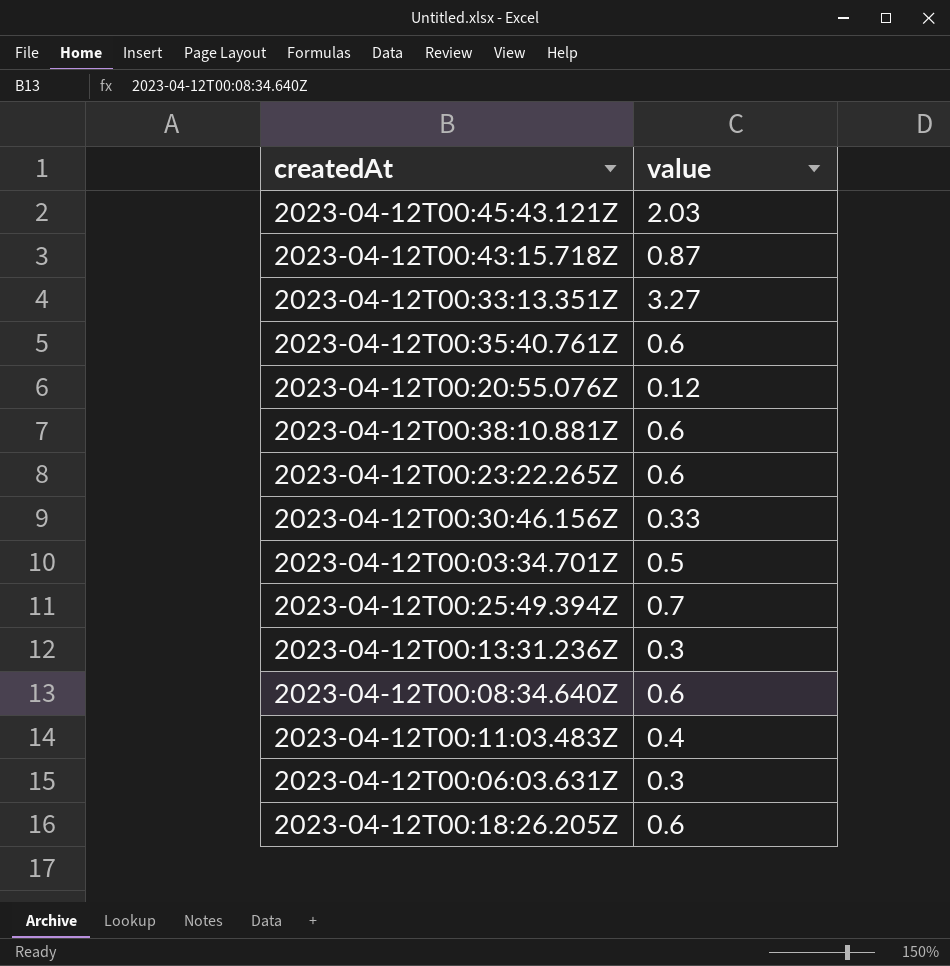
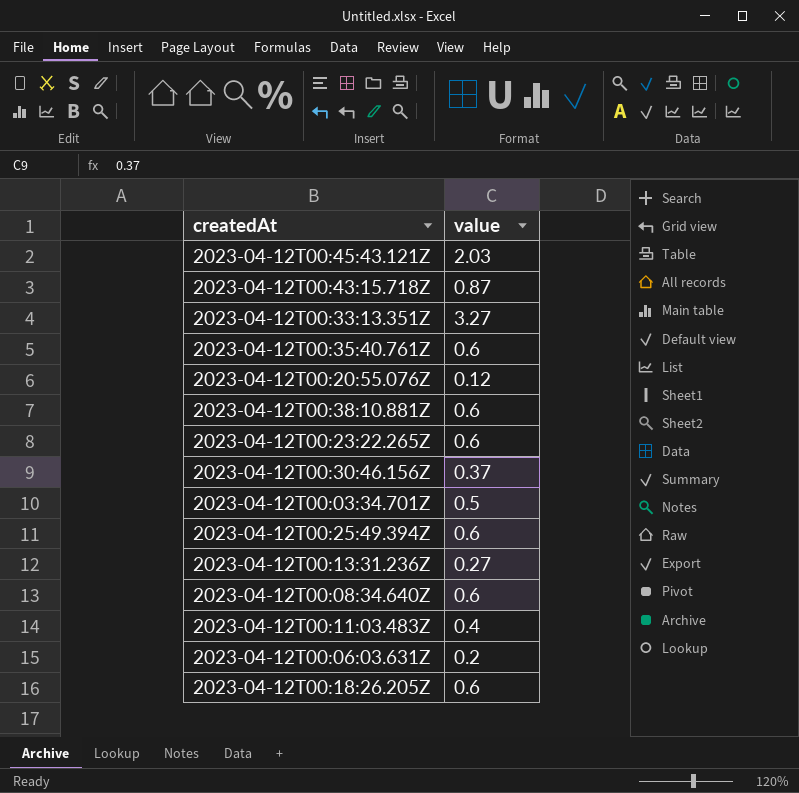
2023-04-12T00:30:46.156Z | value: 0.33 -> 0.37
2023-04-12T00:25:49.394Z | value: 0.7 -> 0.6
2023-04-12T00:13:31.236Z | value: 0.3 -> 0.27
2023-04-12T00:06:03.631Z | value: 0.3 -> 0.2

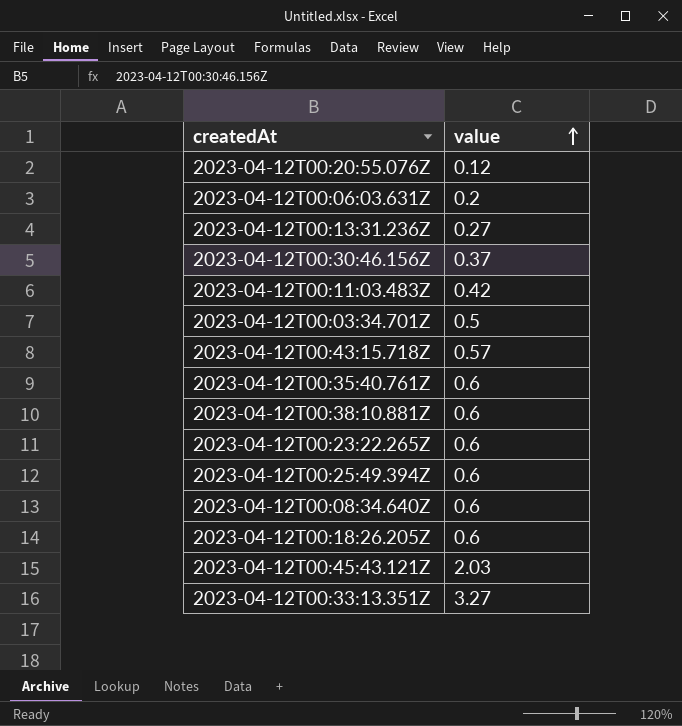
row order: none -> value ascending
2023-04-12T00:11:03.483Z | value: 0.4 -> 0.42
2023-04-12T00:43:15.718Z | value: 0.87 -> 0.57

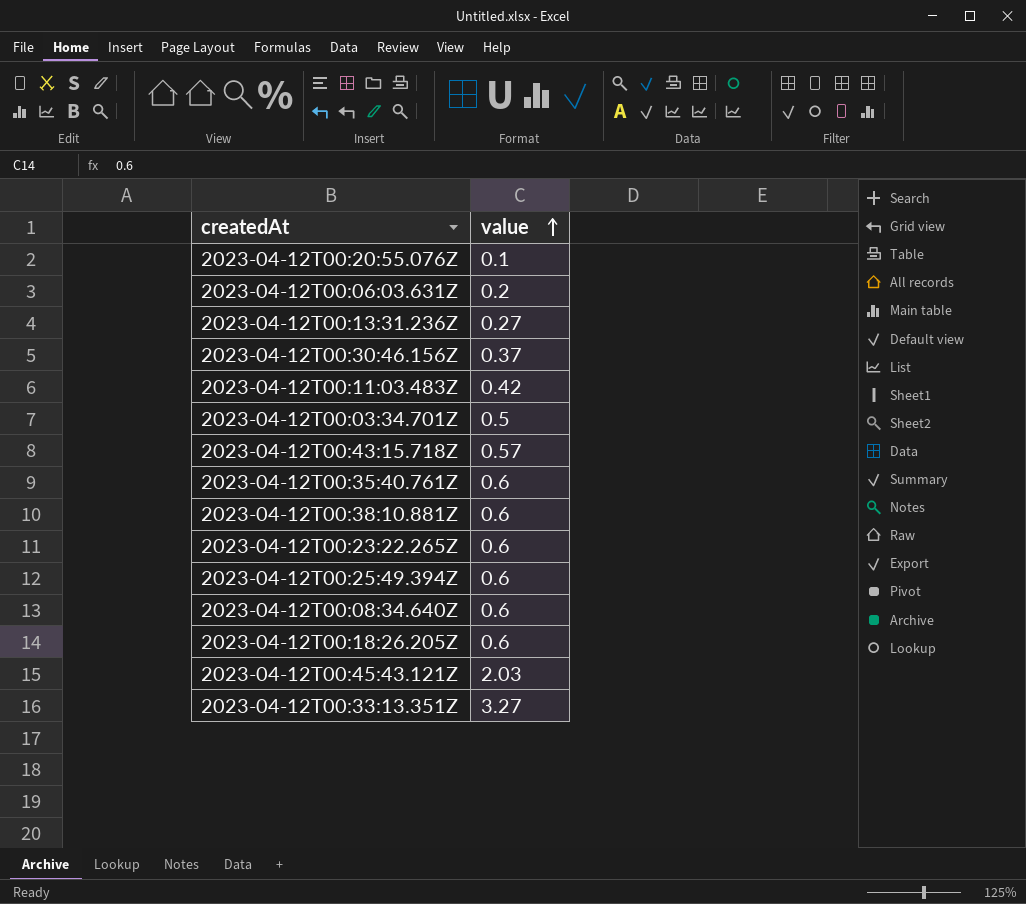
2023-04-12T00:20:55.076Z | value: 0.12 -> 0.1

